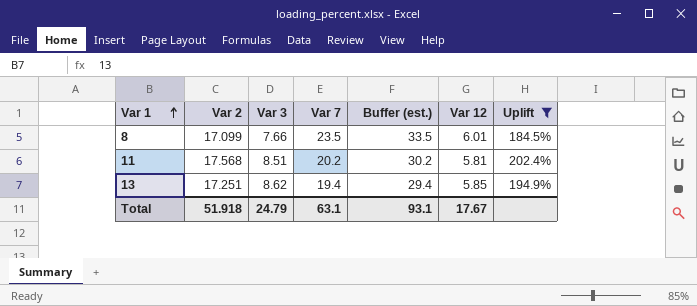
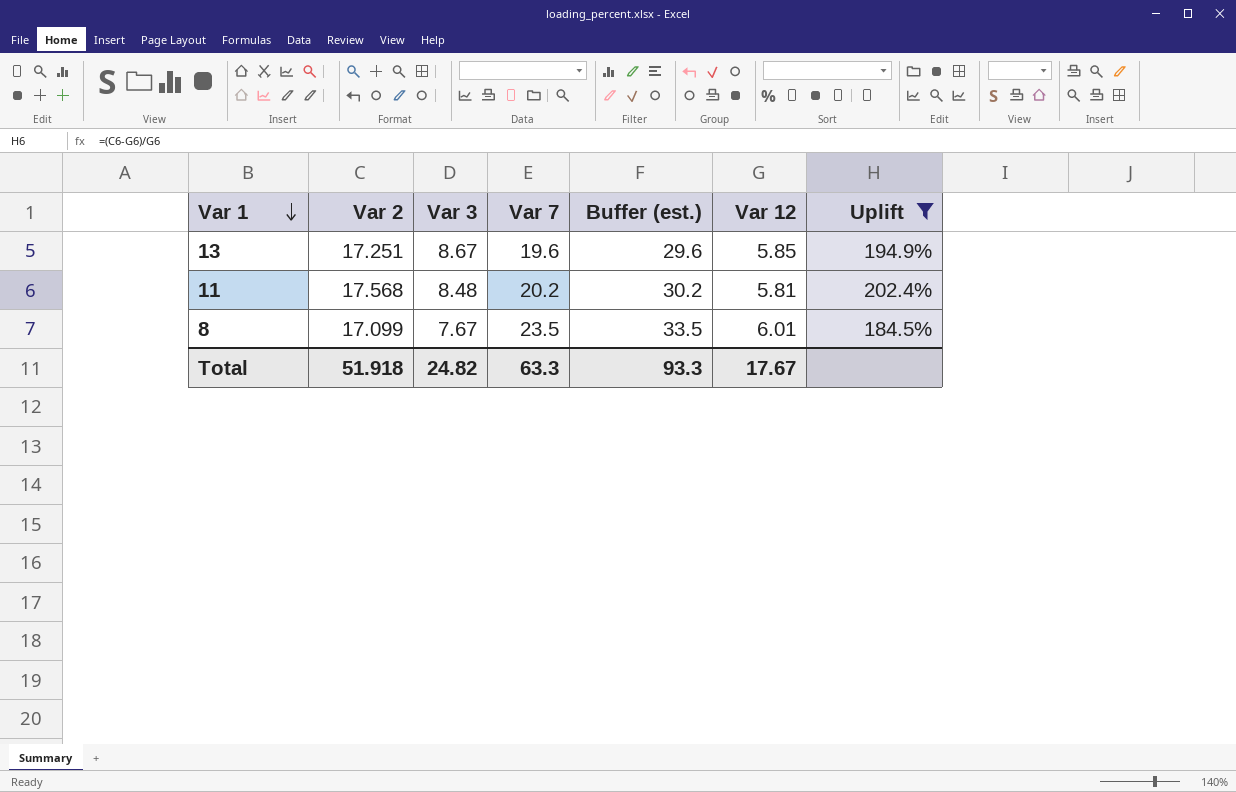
row order: Var 1 ascending -> Var 1 descending
13 | Var 3: 8.62 -> 8.67
13 | Var 7: 19.4 -> 19.6
13 | Buffer (est.): 29.4 -> 29.6
11 | Var 3: 8.51 -> 8.48
8 | Var 3: 7.66 -> 7.67
Total | Var 3: 24.79 -> 24.82
Total | Var 7: 63.1 -> 63.3
Total | Buffer (est.): 93.1 -> 93.3

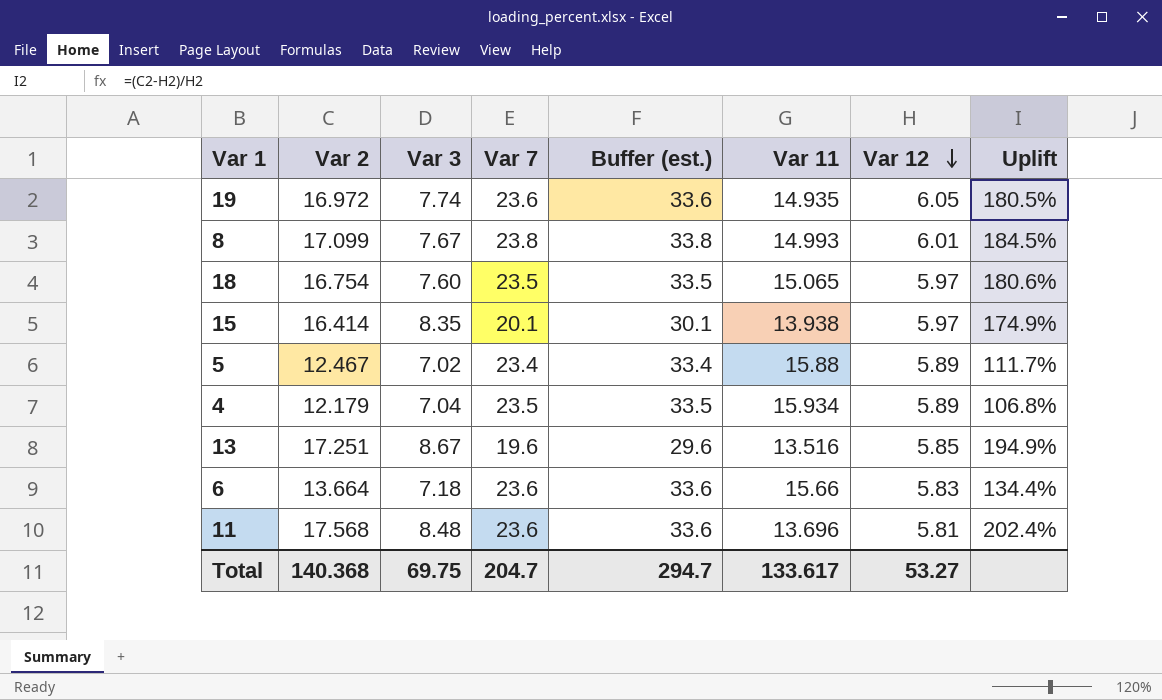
filter: Uplift >= 184.5% -> none
row order: Var 1 descending -> Var 12 descending
column Var 11 | position: none -> 6
8 | Var 7: 23.5 -> 23.8
8 | Buffer (est.): 33.5 -> 33.8
11 | Var 7: 20.2 -> 23.6
11 | Buffer (est.): 30.2 -> 33.6
Total | Var 2: 51.918 -> 140.368
Total | Var 3: 24.82 -> 69.75
Total | Var 7: 63.3 -> 204.7
Total | Buffer (est.): 93.3 -> 294.7
Total | Var 12: 17.67 -> 53.27

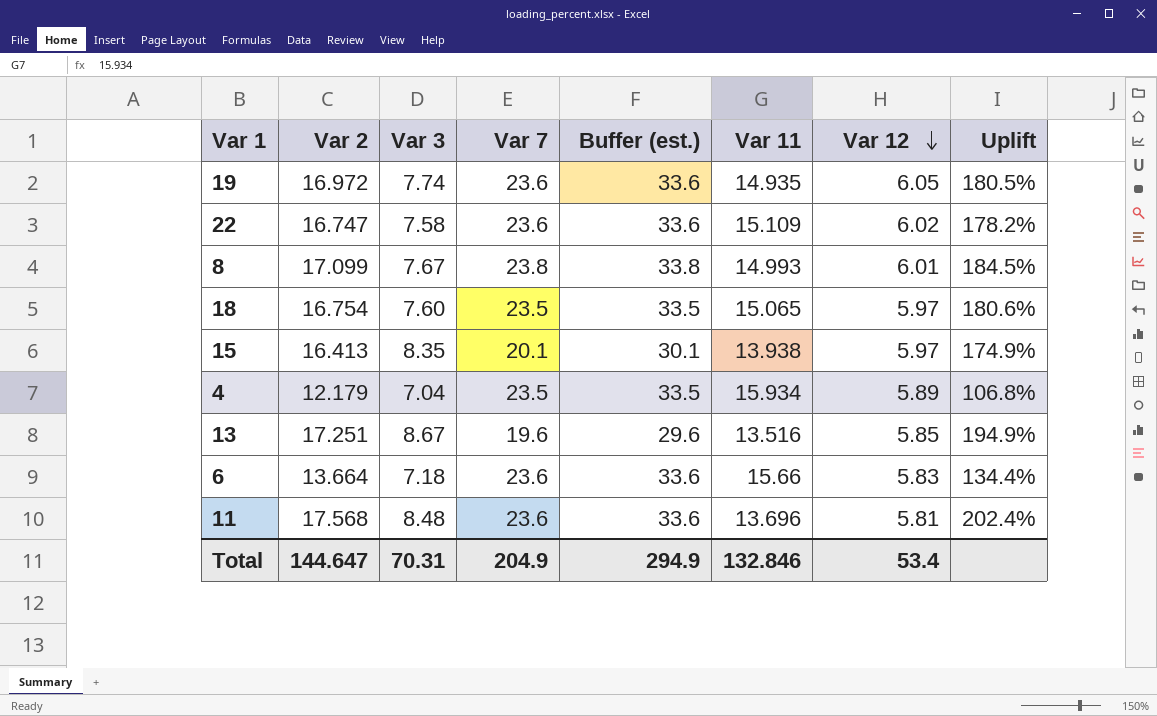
row 5: 12.467 | 7.02 | 23.4 | 33.4 | 15.88 | 5.89 | 111.7% -> none
row 22: none -> 16.747 | 7.58 | 23.6 | 33.6 | 15.109 | 6.02 | 178.2%
15 | Var 2: 16.414 -> 16.413
Total | Var 2: 140.368 -> 144.647
Total | Var 3: 69.75 -> 70.31
Total | Var 7: 204.7 -> 204.9
Total | Buffer (est.): 294.7 -> 294.9
Total | Var 11: 133.617 -> 132.846
Total | Var 12: 53.27 -> 53.4

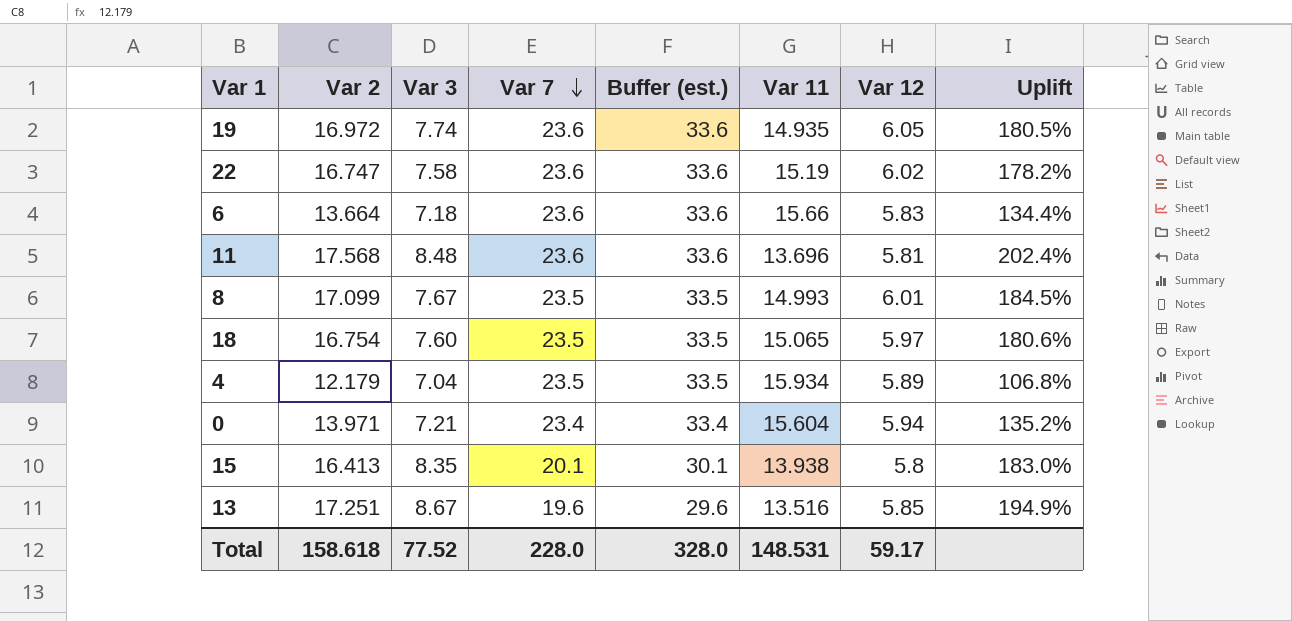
row order: Var 12 descending -> Var 7 descending
22 | Var 11: 15.109 -> 15.19
8 | Var 7: 23.8 -> 23.5
8 | Buffer (est.): 33.8 -> 33.5
row 0: none -> 13.971 | 7.21 | 23.4 | 33.4 | 15.604 | 5.94 | 135.2%
15 | Var 12: 5.97 -> 5.8
15 | Uplift: 174.9% -> 183.0%
Total | Var 2: 144.647 -> 158.618
Total | Var 3: 70.31 -> 77.52
Total | Var 7: 204.9 -> 228.0
Total | Buffer (est.): 294.9 -> 328.0
Total | Var 11: 132.846 -> 148.531
Total | Var 12: 53.4 -> 59.17

